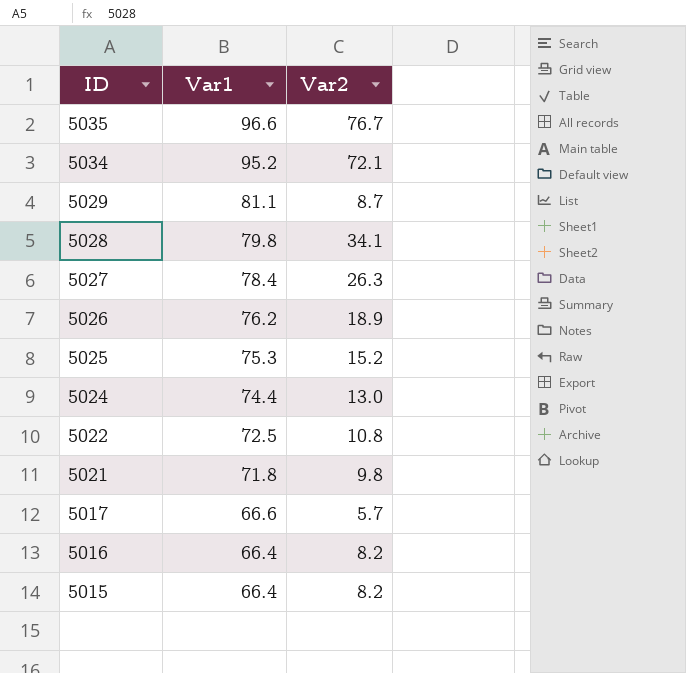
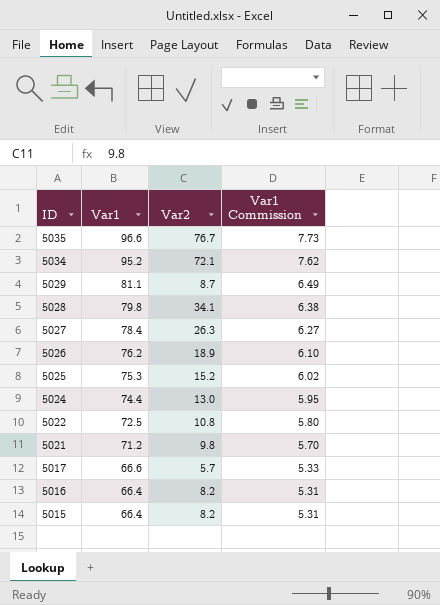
column Var1 Commission | formula: none -> [Var1] * 0.08
5021 | Var1: 71.8 -> 71.2

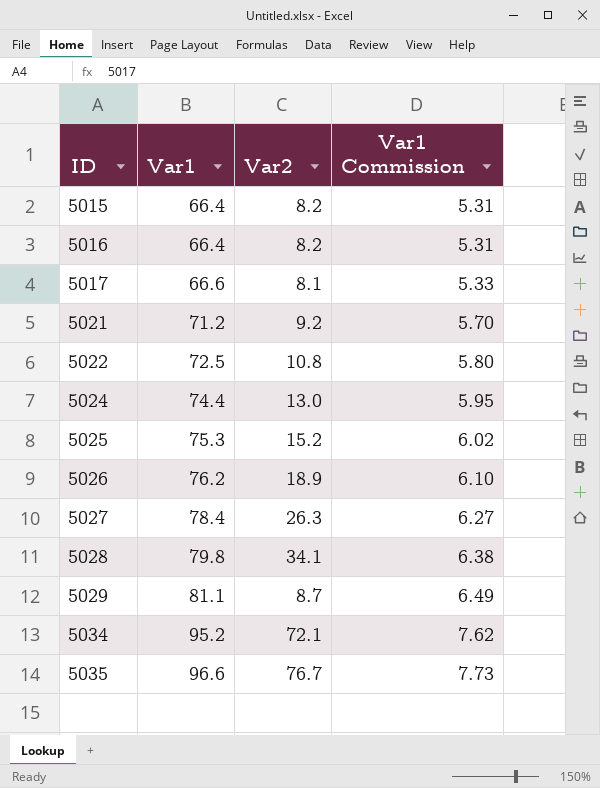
row order: ID descending -> ID ascending
5017 | Var2: 5.7 -> 8.1
5021 | Var2: 9.8 -> 9.2

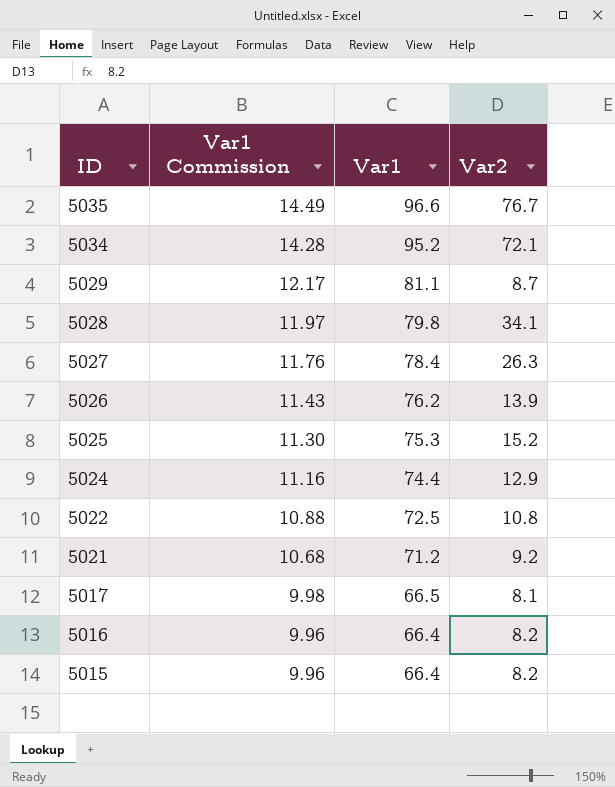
row order: ID ascending -> ID descending
column Var1 Commission | formula: [Var1] * 0.08 -> [Var1] * 0.15
column Var1 Commission | position: 4 -> 2
5026 | Var2: 18.9 -> 13.9
5024 | Var2: 13.0 -> 12.9
5017 | Var1: 66.6 -> 66.5

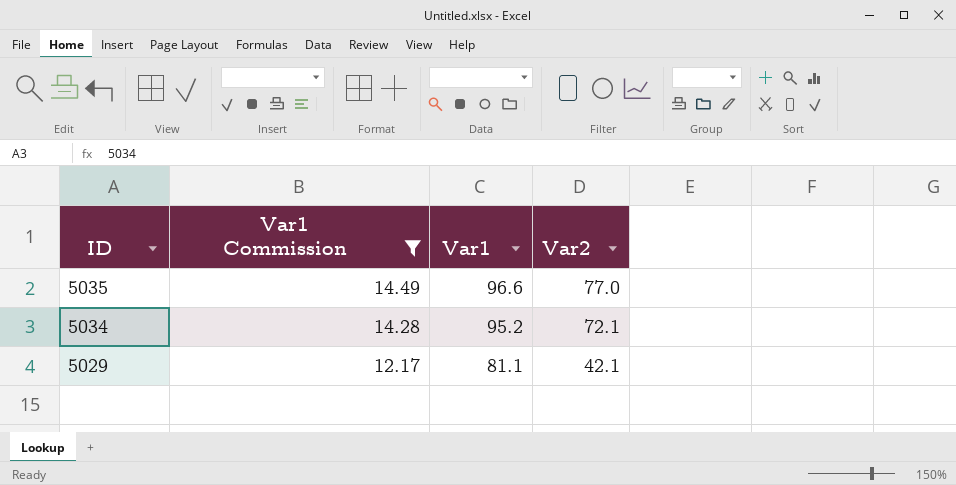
filter: none -> Var1 Commission >= 12.17
5035 | Var2: 76.7 -> 77.0
5029 | Var2: 8.7 -> 42.1

